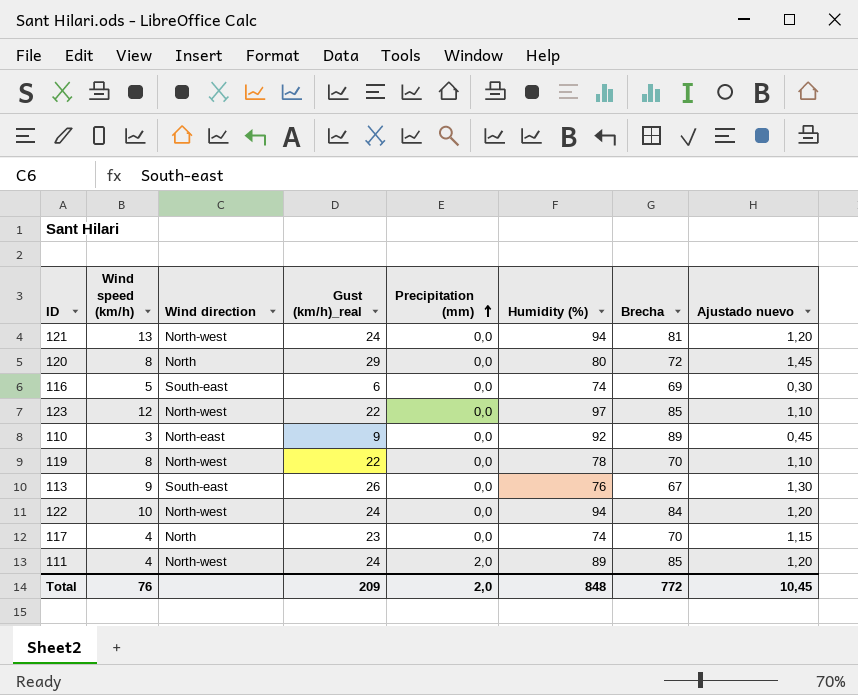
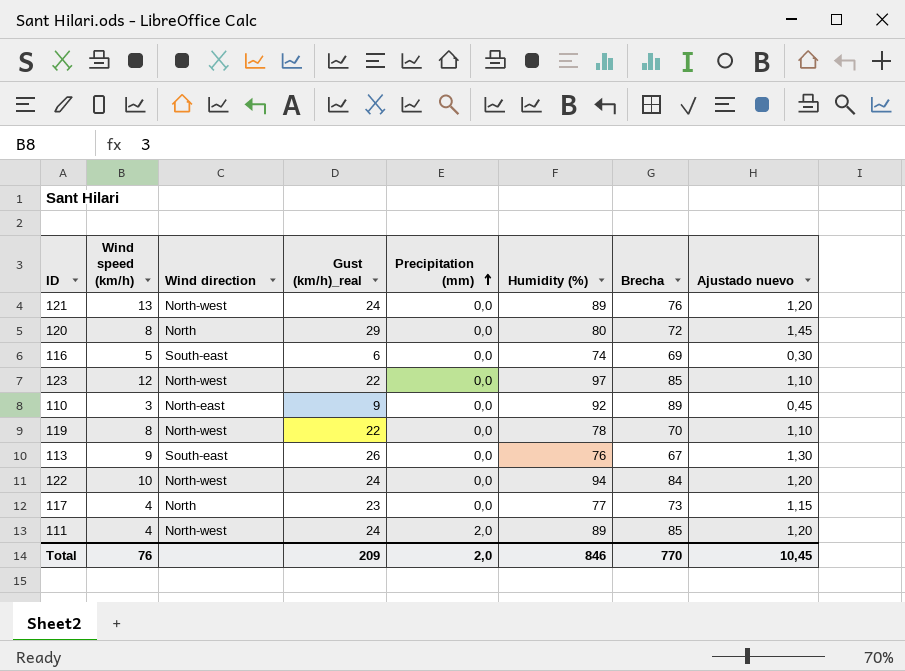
121 | Humidity (%): 94 -> 89
121 | Brecha: 81 -> 76
117 | Humidity (%): 74 -> 77
117 | Brecha: 70 -> 73
Total | Humidity (%): 848 -> 846
Total | Brecha: 772 -> 770

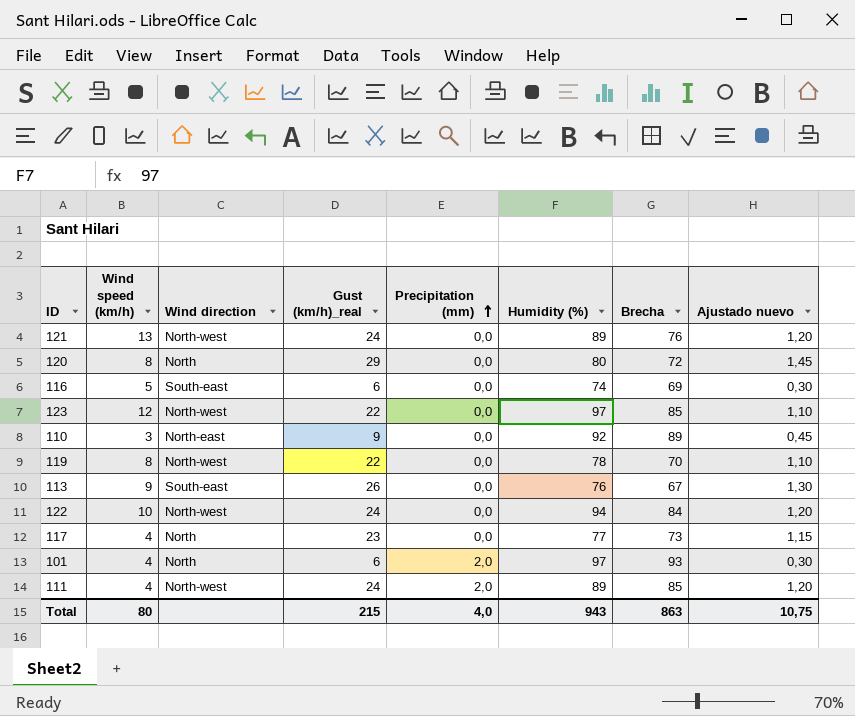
row 101: none -> 4 | North | 6 | 2,0 | 97 | 93 | 0,30
Total | Wind speed (km/h): 76 -> 80
Total | Gust (km/h)_real: 209 -> 215
Total | Precipitation (mm): 2,0 -> 4,0
Total | Humidity (%): 846 -> 943
Total | Brecha: 770 -> 863
Total | Ajustado nuevo: 10,45 -> 10,75

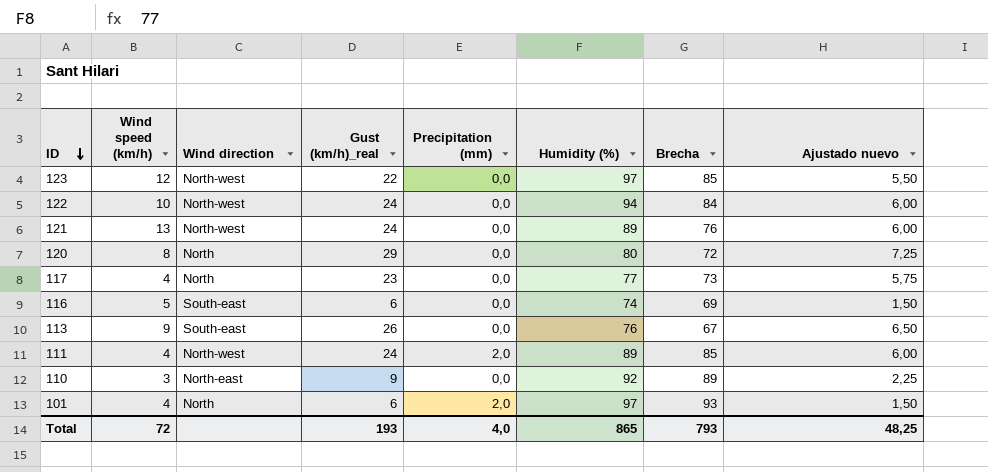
row order: Precipitation (mm) ascending -> ID descending
column Ajustado nuevo | formula: [Gust (km/h)_real] * 0,05 -> [Gust (km/h)_real] * 0,25
row 119: 8 | North-west | 22 | 0,0 | 78 | 70 | 1,10 -> none
Total | Wind speed (km/h): 80 -> 72
Total | Gust (km/h)_real: 215 -> 193
Total | Humidity (%): 943 -> 865
Total | Brecha: 863 -> 793
Total | Ajustado nuevo: 10,75 -> 48,25

